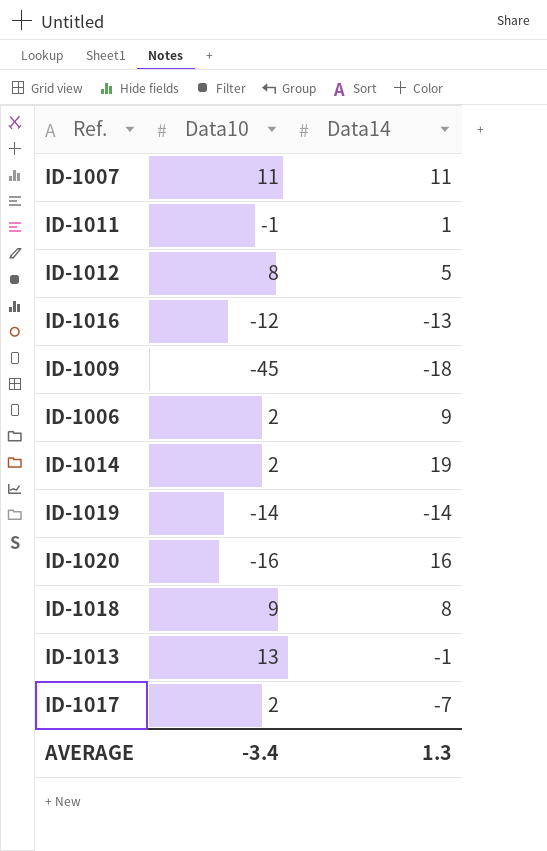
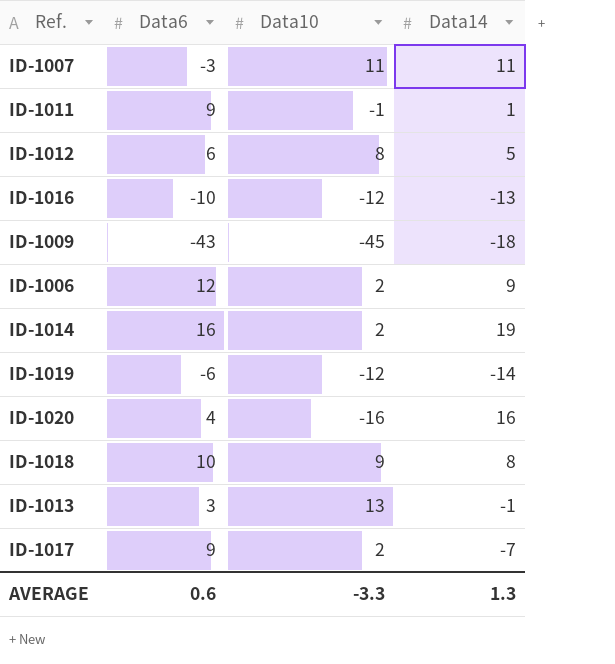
column Data6 | position: none -> 2
ID-1019 | Data10: -14 -> -12
AVERAGE | Data10: -3.4 -> -3.3

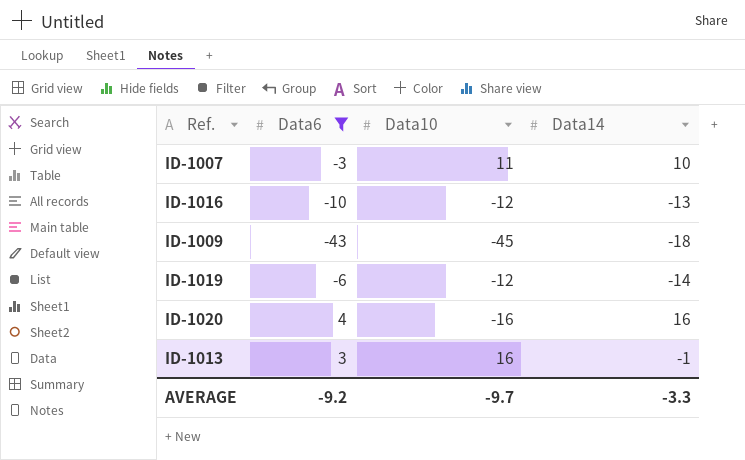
filter: none -> Data6 <= 4
ID-1007 | Data14: 11 -> 10
ID-1013 | Data10: 13 -> 16
AVERAGE | Data6: 0.6 -> -9.2
AVERAGE | Data10: -3.3 -> -9.7
AVERAGE | Data14: 1.3 -> -3.3

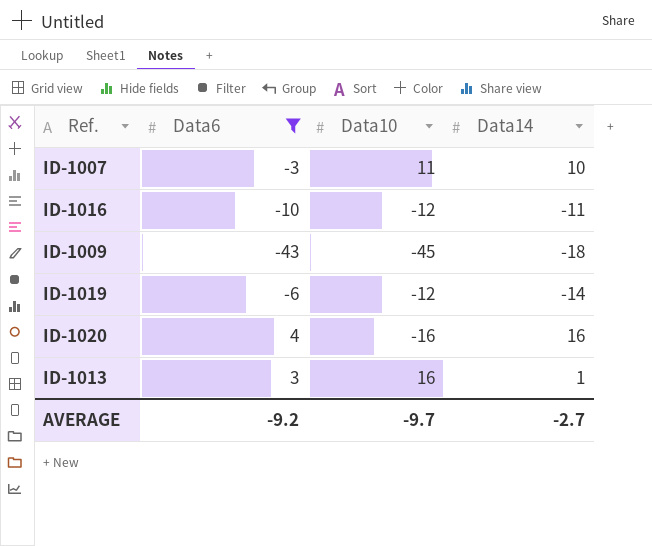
ID-1016 | Data14: -13 -> -11
ID-1013 | Data14: -1 -> 1
AVERAGE | Data14: -3.3 -> -2.7

